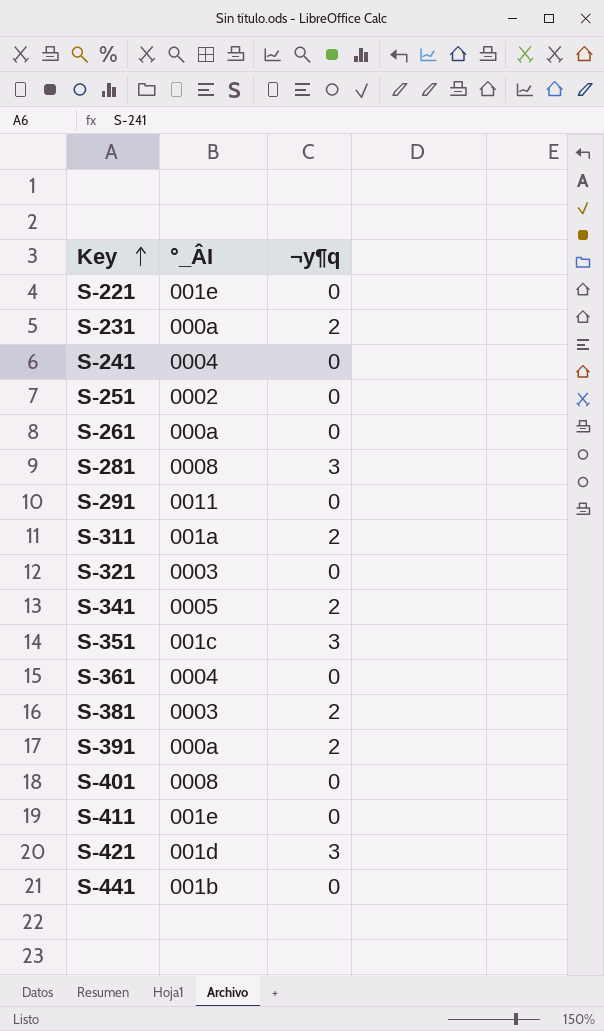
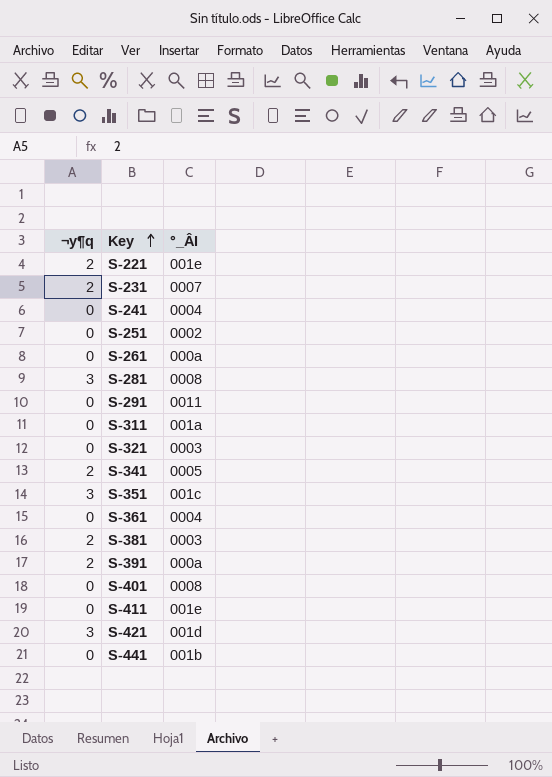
column ¬y¶q | position: 3 -> 1
S-221 | ¬y¶q: 0 -> 2
S-231 | °_ÂI: 000a -> 0007
S-311 | ¬y¶q: 2 -> 0

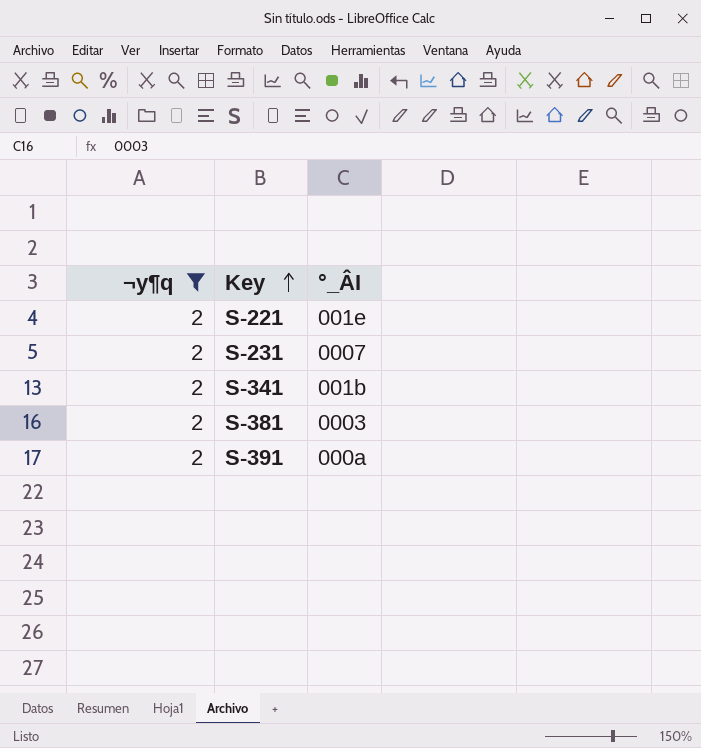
filter: none -> ¬y¶q = 2
S-341 | °_ÂI: 0005 -> 001b

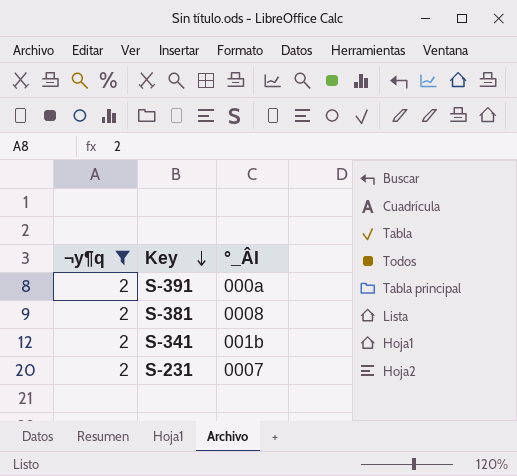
row order: Key ascending -> Key descending
row S-221: 2 | 001e -> none
S-381 | °_ÂI: 0003 -> 0008

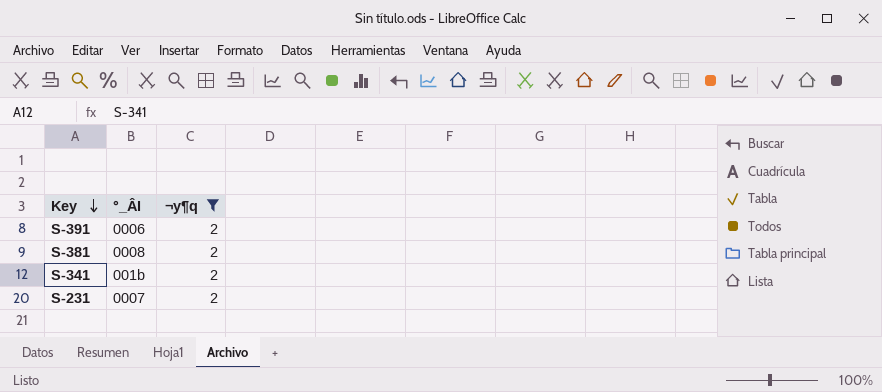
column ¬y¶q | position: 1 -> 3
S-391 | °_ÂI: 000a -> 0006

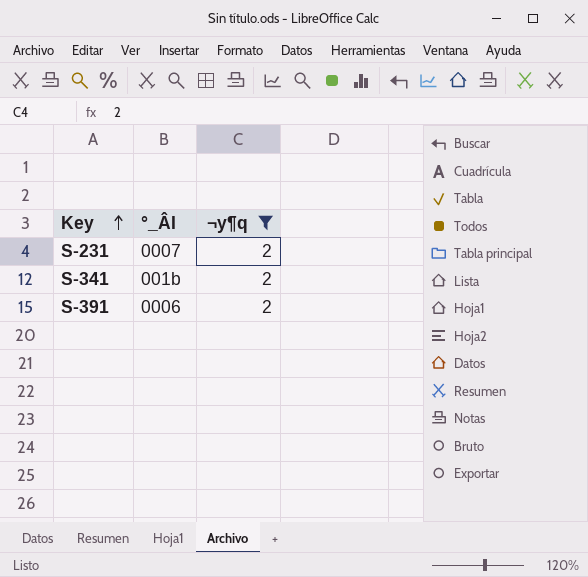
row order: Key descending -> Key ascending
row S-381: 0008 | 2 -> none

